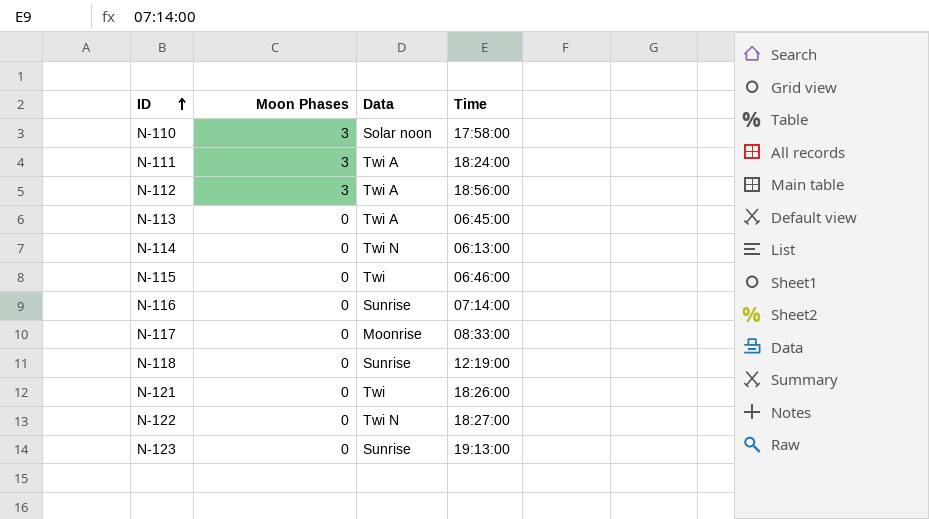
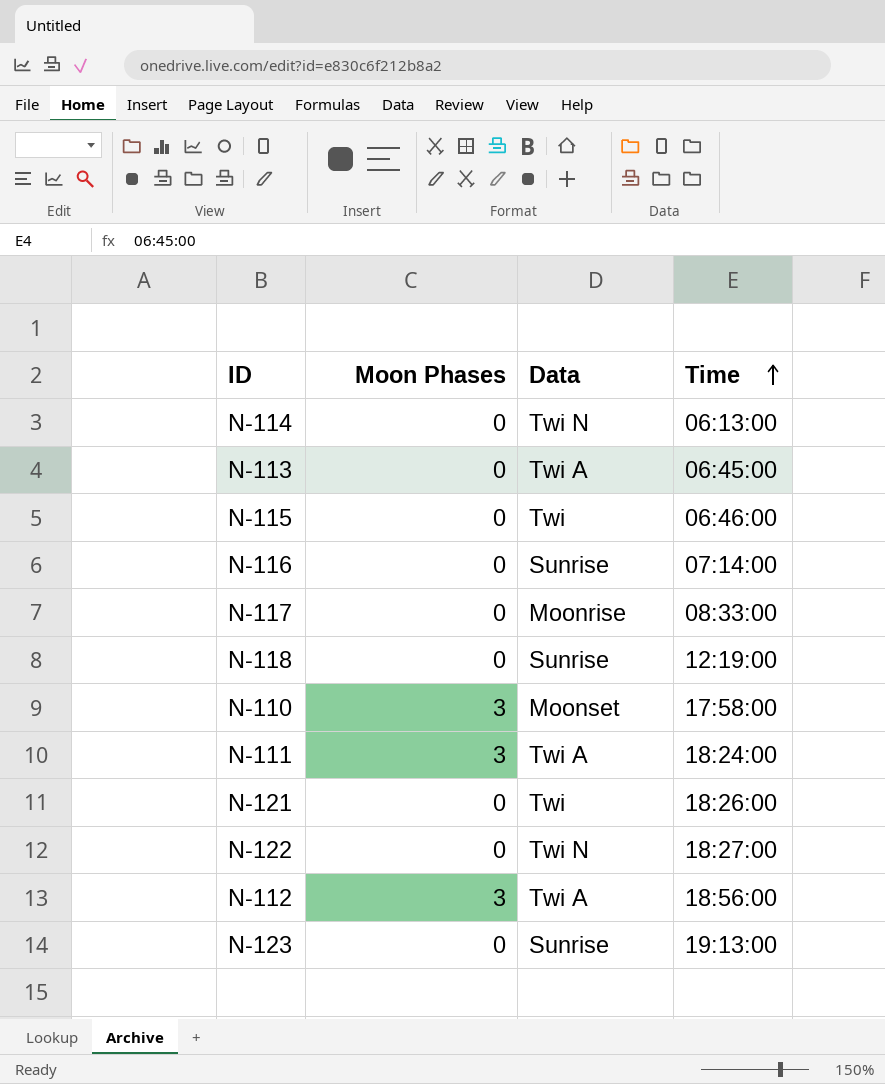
row order: ID ascending -> Time ascending
N-110 | Data: Solar noon -> Moonset

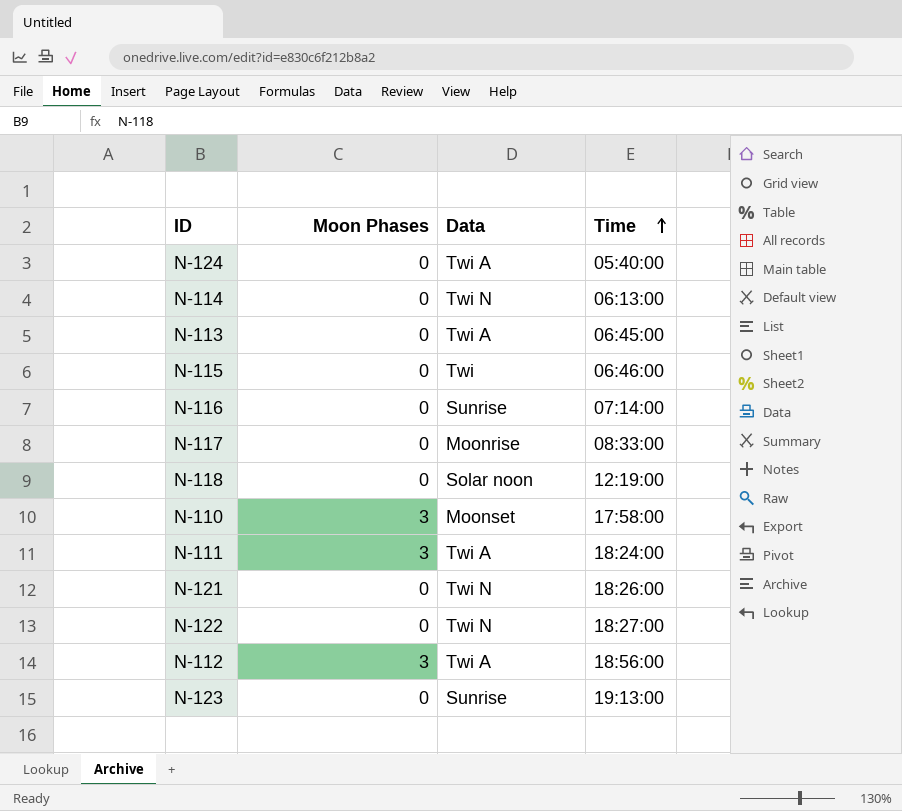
row N-124: none -> 0 | Twi A | 05:40:00
N-118 | Data: Sunrise -> Solar noon
N-121 | Data: Twi -> Twi N

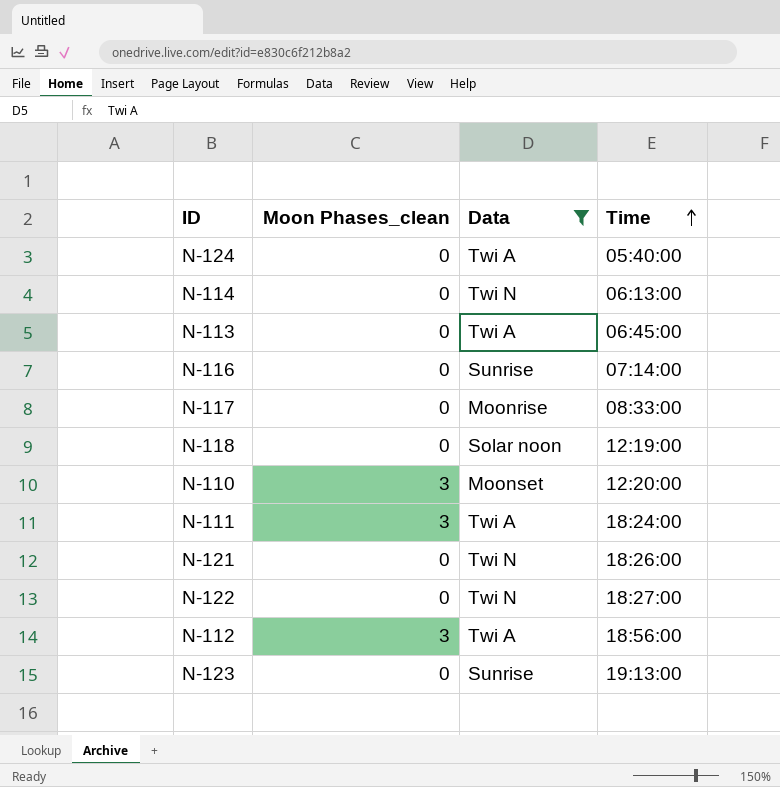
filter: none -> Data != Twi
column name: Moon Phases -> Moon Phases_clean
N-110 | Time: 17:58:00 -> 12:20:00

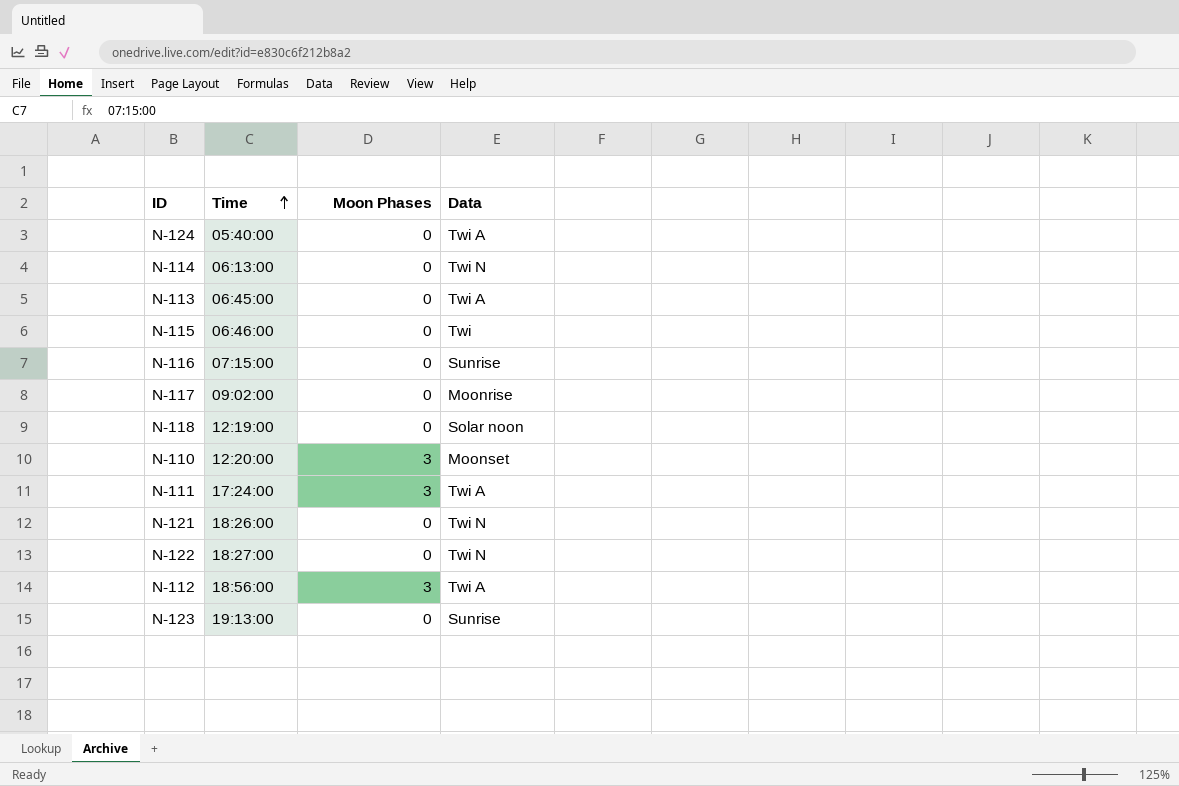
filter: Data != Twi -> none
column Time | position: 4 -> 2
column name: Moon Phases_clean -> Moon Phases
N-116 | Time: 07:14:00 -> 07:15:00
N-117 | Time: 08:33:00 -> 09:02:00
N-111 | Time: 18:24:00 -> 17:24:00

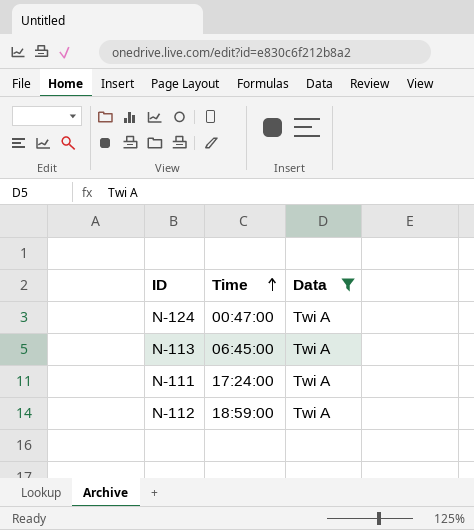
filter: none -> Data = Twi A
column Moon Phases | position: 3 -> none
N-124 | Time: 05:40:00 -> 00:47:00
N-112 | Time: 18:56:00 -> 18:59:00

